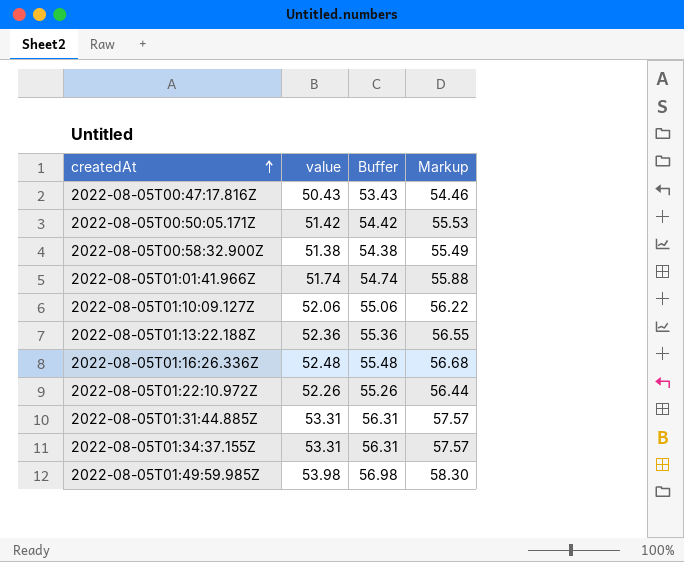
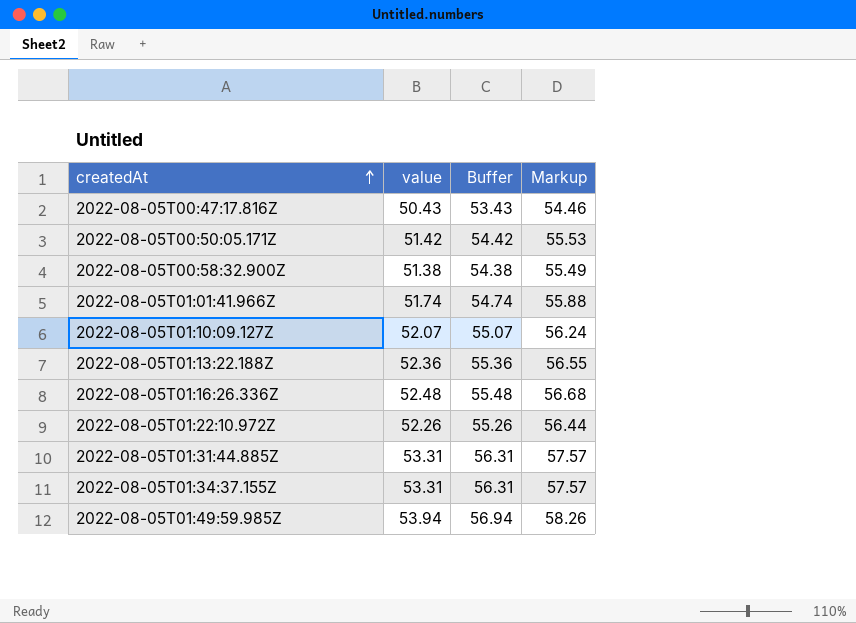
2022-08-05T01:10:09.127Z | value: 52.06 -> 52.07
2022-08-05T01:10:09.127Z | Buffer: 55.06 -> 55.07
2022-08-05T01:10:09.127Z | Markup: 56.22 -> 56.24
2022-08-05T01:49:59.985Z | value: 53.98 -> 53.94
2022-08-05T01:49:59.985Z | Buffer: 56.98 -> 56.94
2022-08-05T01:49:59.985Z | Markup: 58.30 -> 58.26

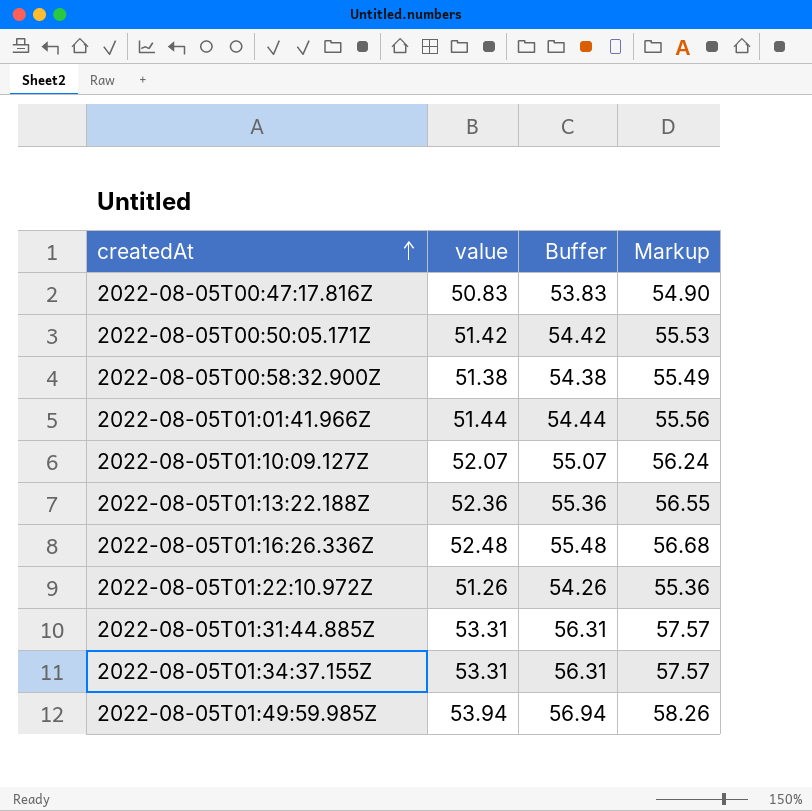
2022-08-05T00:47:17.816Z | value: 50.43 -> 50.83
2022-08-05T00:47:17.816Z | Buffer: 53.43 -> 53.83
2022-08-05T00:47:17.816Z | Markup: 54.46 -> 54.90
2022-08-05T01:01:41.966Z | value: 51.74 -> 51.44
2022-08-05T01:01:41.966Z | Buffer: 54.74 -> 54.44
2022-08-05T01:01:41.966Z | Markup: 55.88 -> 55.56
2022-08-05T01:22:10.972Z | value: 52.26 -> 51.26
2022-08-05T01:22:10.972Z | Buffer: 55.26 -> 54.26
2022-08-05T01:22:10.972Z | Markup: 56.44 -> 55.36

